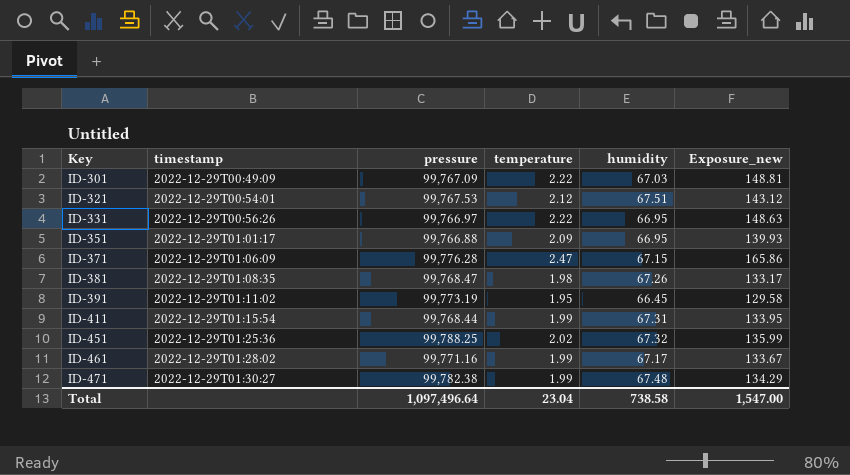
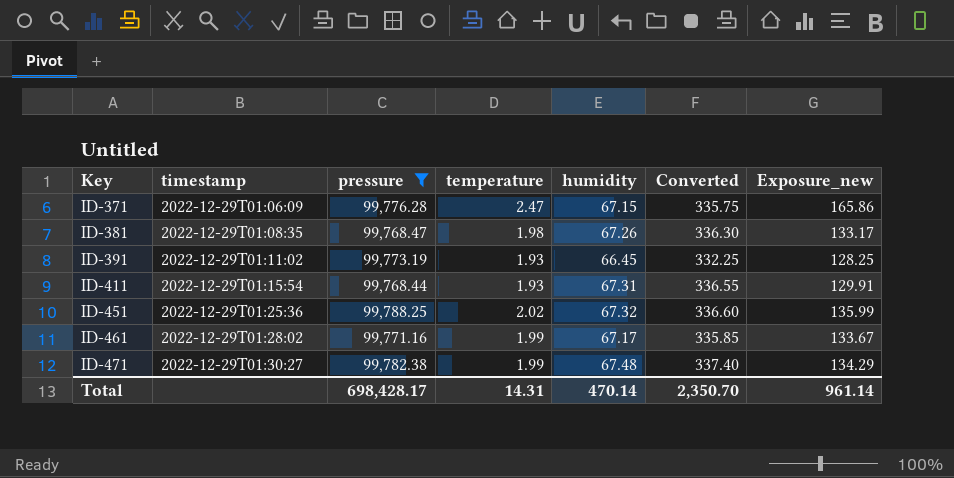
filter: none -> pressure >= 99,768.44
column Converted | formula: none -> [humidity] * 5
ID-391 | temperature: 1.95 -> 1.93
ID-391 | Exposure_new: 129.58 -> 128.25
ID-411 | temperature: 1.99 -> 1.93
ID-411 | Exposure_new: 133.95 -> 129.91
Total | pressure: 1,097,496.64 -> 698,428.17
Total | temperature: 23.04 -> 14.31
Total | humidity: 738.58 -> 470.14
Total | Exposure_new: 1,547.00 -> 961.14

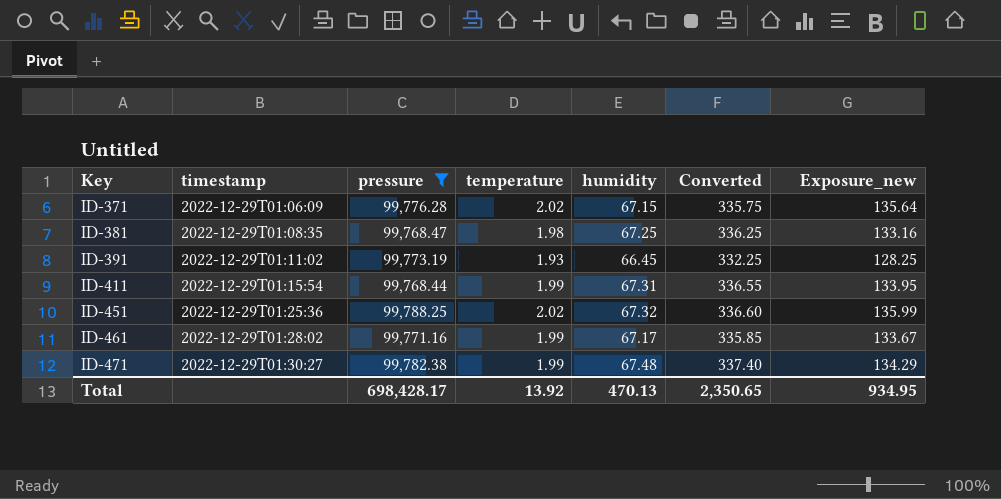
ID-371 | temperature: 2.47 -> 2.02
ID-371 | Exposure_new: 165.86 -> 135.64
ID-381 | humidity: 67.26 -> 67.25
ID-381 | Converted: 336.30 -> 336.25
ID-381 | Exposure_new: 133.17 -> 133.16
ID-411 | temperature: 1.93 -> 1.99
ID-411 | Exposure_new: 129.91 -> 133.95
Total | temperature: 14.31 -> 13.92
Total | humidity: 470.14 -> 470.13
Total | Converted: 2,350.70 -> 2,350.65
Total | Exposure_new: 961.14 -> 934.95

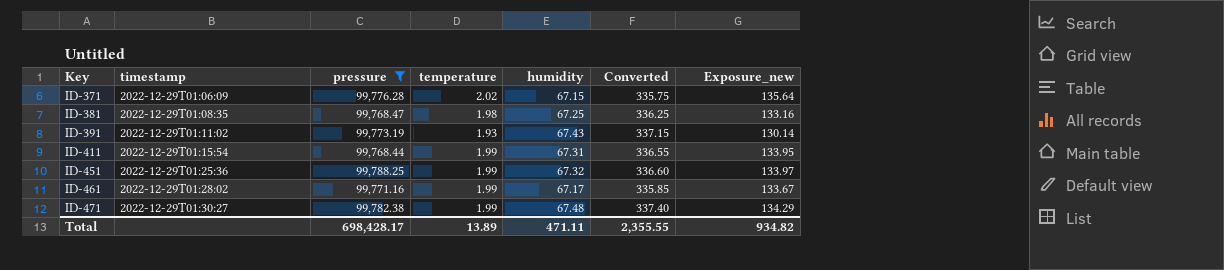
ID-391 | humidity: 66.45 -> 67.43
ID-391 | Converted: 332.25 -> 337.15
ID-391 | Exposure_new: 128.25 -> 130.14
ID-451 | temperature: 2.02 -> 1.99
ID-451 | Exposure_new: 135.99 -> 133.97
Total | temperature: 13.92 -> 13.89
Total | humidity: 470.13 -> 471.11
Total | Converted: 2,350.65 -> 2,355.55
Total | Exposure_new: 934.95 -> 934.82

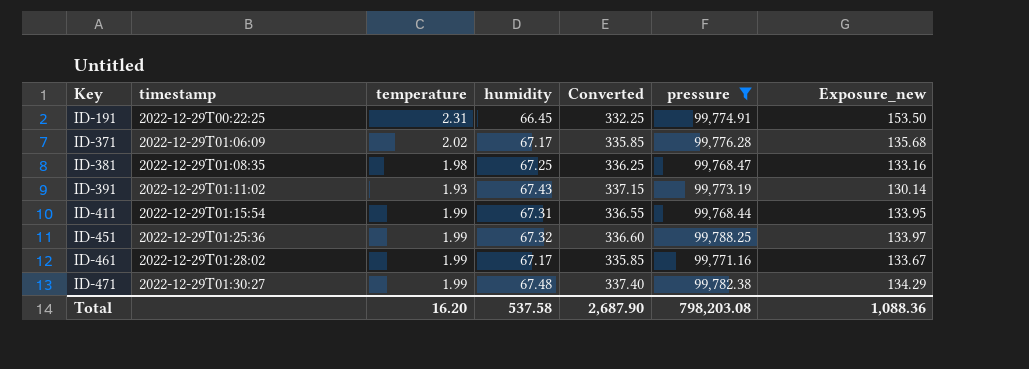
column pressure | position: 3 -> 6
row ID-191: none -> 2022-12-29T00:22:25 | 2.31 | 66.45 | 332.25 | 99,774.91 | 153.50
ID-371 | humidity: 67.15 -> 67.17
ID-371 | Converted: 335.75 -> 335.85
ID-371 | Exposure_new: 135.64 -> 135.68
Total | temperature: 13.89 -> 16.20
Total | humidity: 471.11 -> 537.58
Total | Converted: 2,355.55 -> 2,687.90
Total | pressure: 698,428.17 -> 798,203.08
Total | Exposure_new: 934.82 -> 1,088.36

